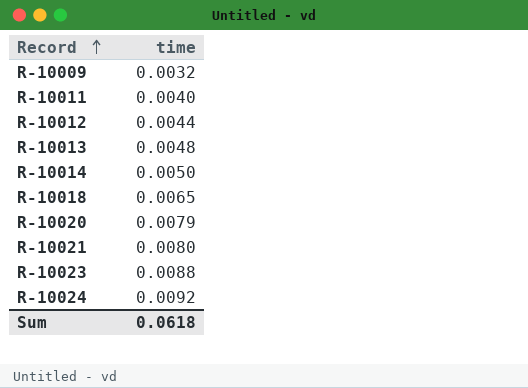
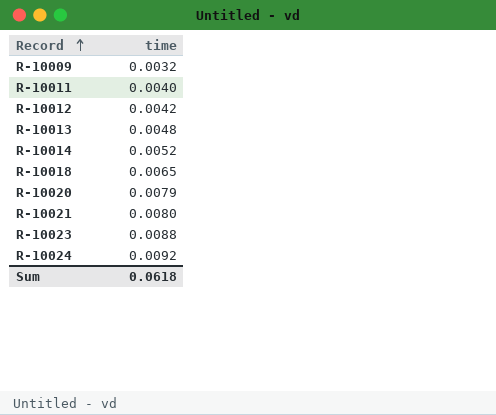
R-10012 | time: 0.0044 -> 0.0042
R-10014 | time: 0.0050 -> 0.0052

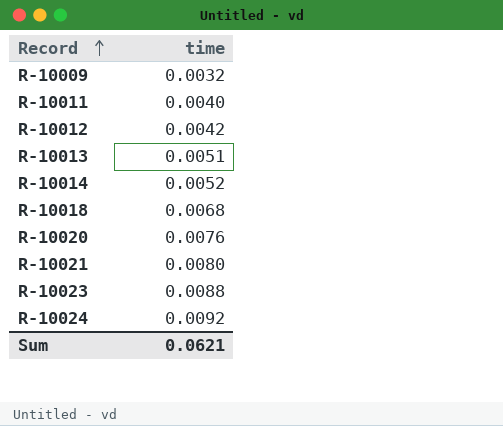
R-10013 | time: 0.0048 -> 0.0051
R-10018 | time: 0.0065 -> 0.0068
R-10020 | time: 0.0079 -> 0.0076
Sum | time: 0.0618 -> 0.0621

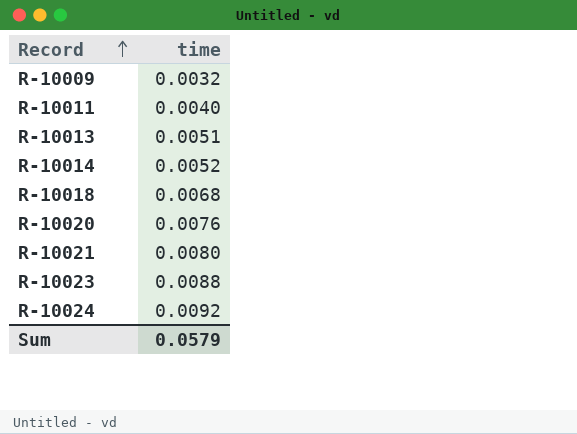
row R-10012: 0.0042 -> none
Sum | time: 0.0621 -> 0.0579

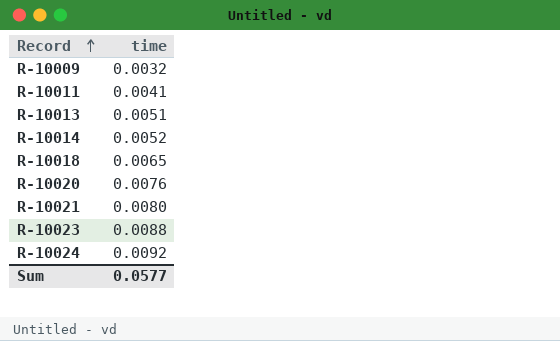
R-10011 | time: 0.0040 -> 0.0041
R-10018 | time: 0.0068 -> 0.0065
Sum | time: 0.0579 -> 0.0577

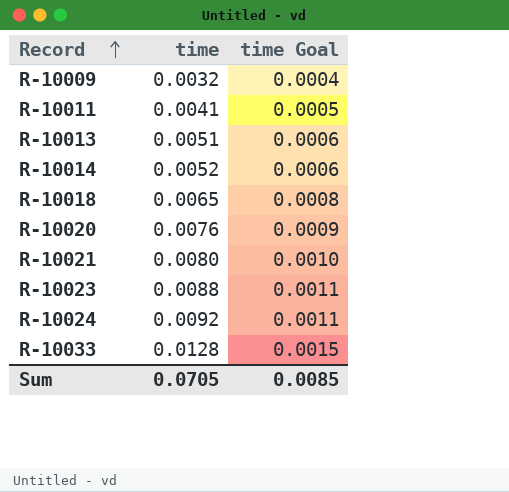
column time Goal | formula: none -> [time] * 0.12
row R-10033: none -> 0.0128 | 0.0015
Sum | time: 0.0577 -> 0.0705

